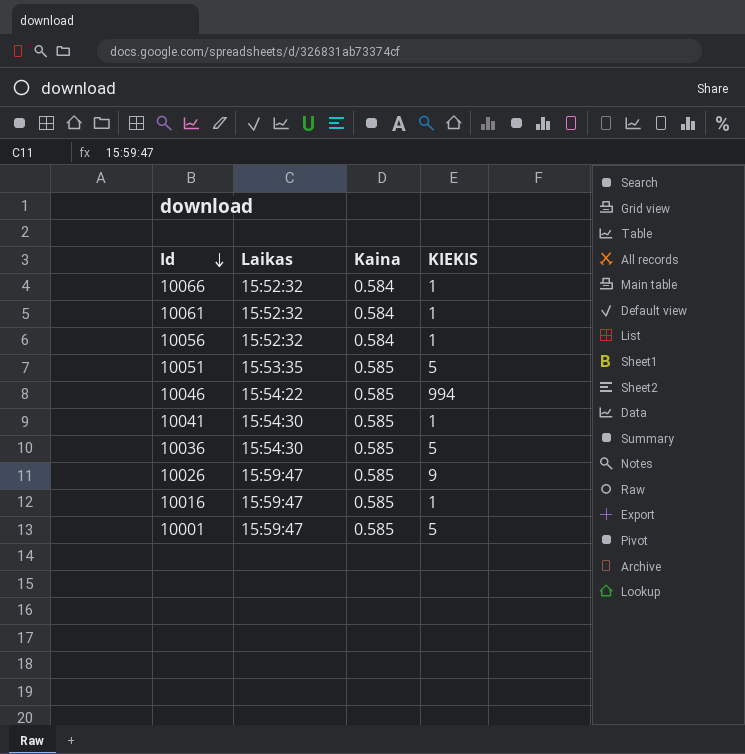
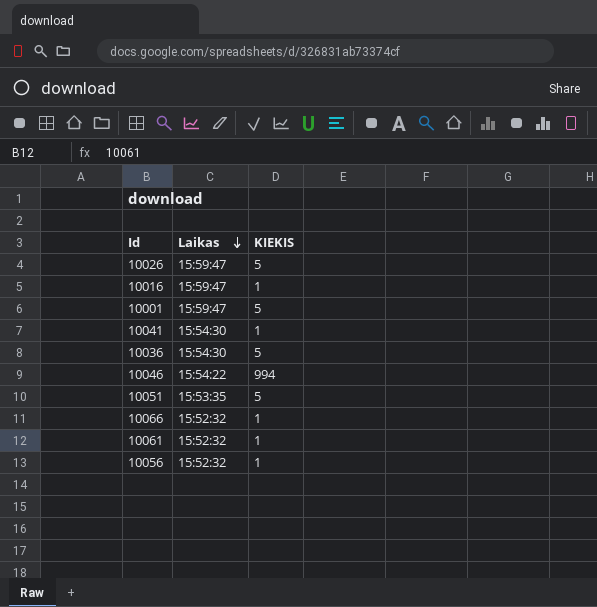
row order: Id descending -> Laikas descending
column Kaina | position: 3 -> none
10026 | KIEKIS: 9 -> 5

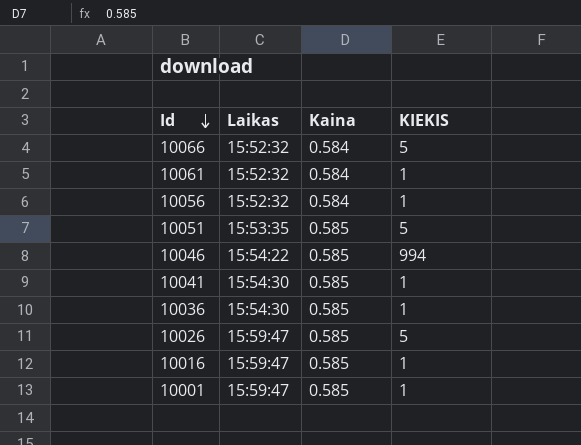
row order: Laikas descending -> Id descending
column Kaina | position: none -> 3
10066 | KIEKIS: 1 -> 5
10036 | KIEKIS: 5 -> 1
10001 | KIEKIS: 5 -> 1

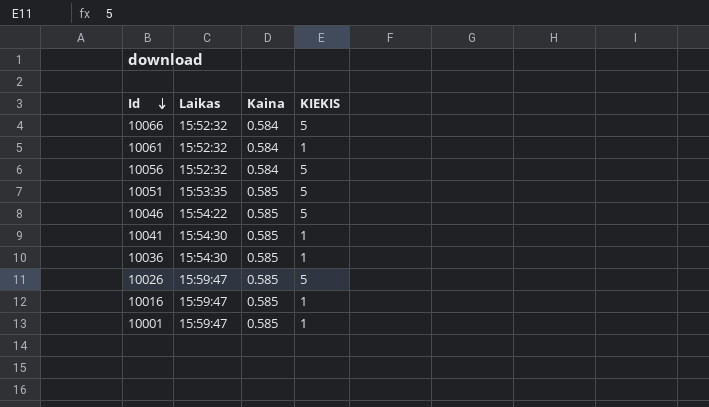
10056 | KIEKIS: 1 -> 5
10046 | KIEKIS: 994 -> 5

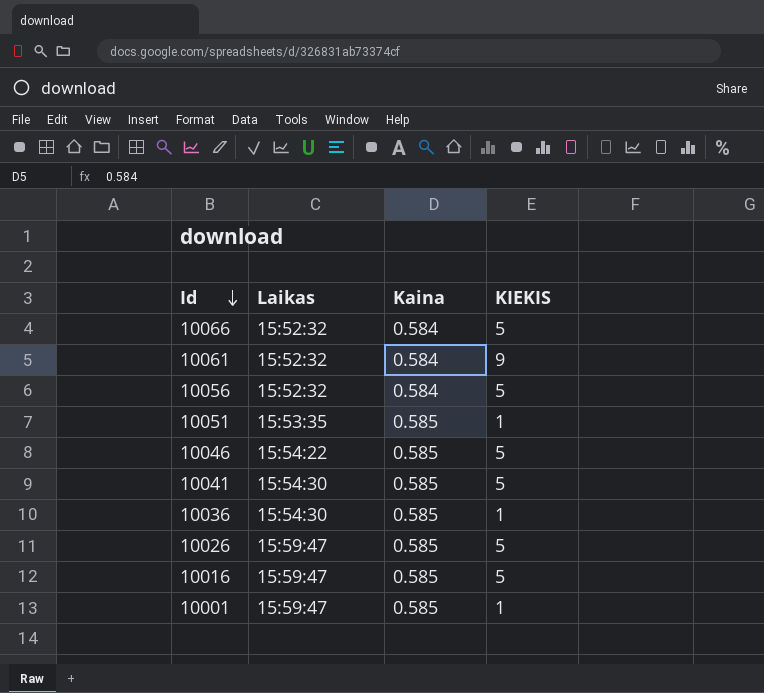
10061 | KIEKIS: 1 -> 9
10051 | KIEKIS: 5 -> 1
10041 | KIEKIS: 1 -> 5
10016 | KIEKIS: 1 -> 5

